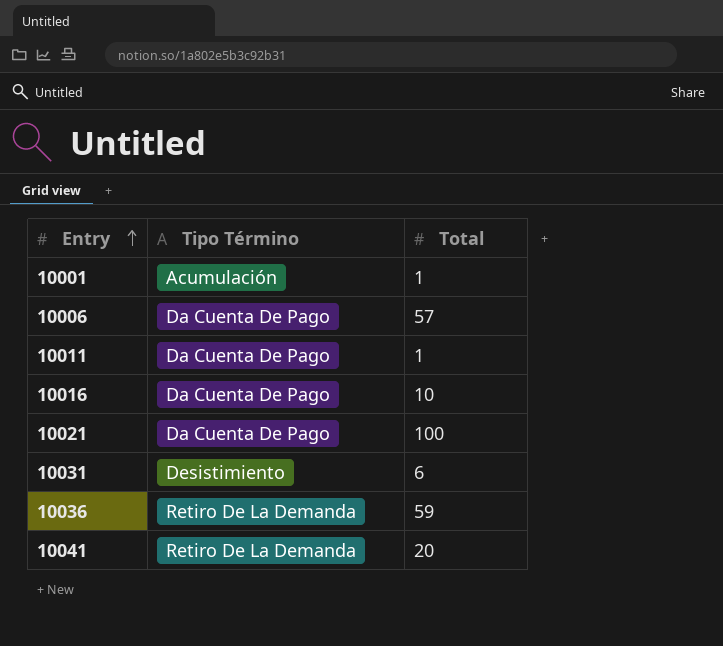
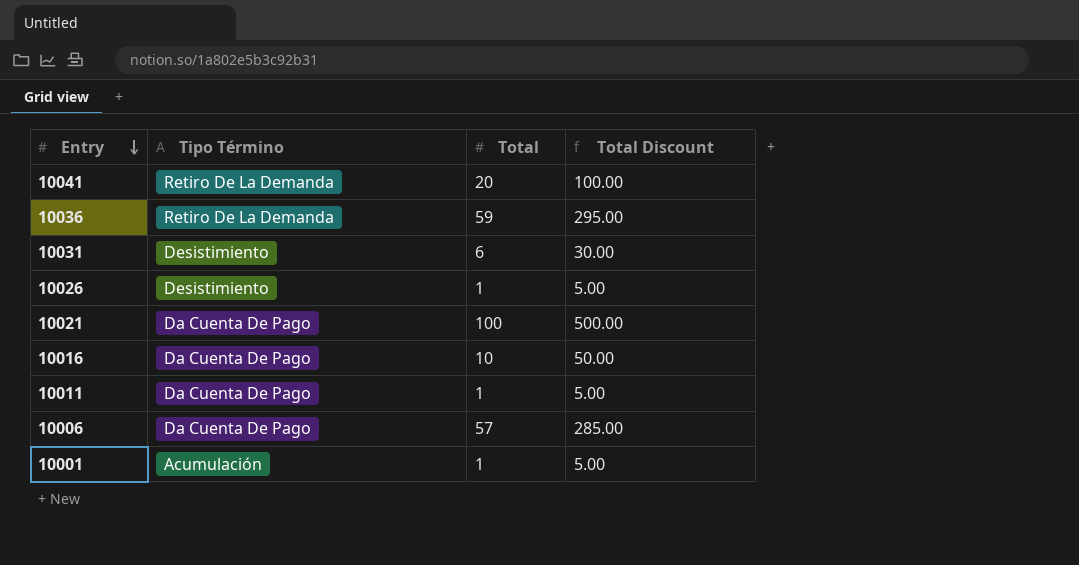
row order: Entry ascending -> Entry descending
column Total Discount | formula: none -> [Total] * 5
row 10026: none -> Desistimiento | 1 | 5.00

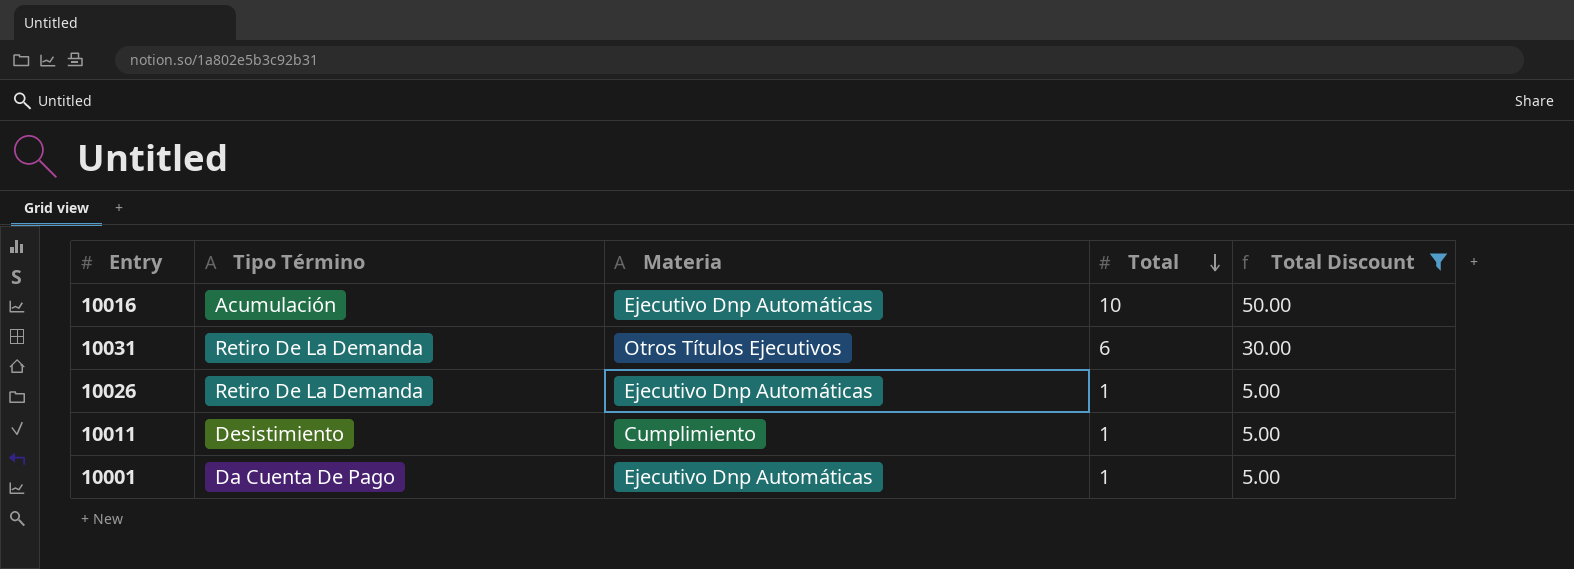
filter: none -> Total Discount <= 50.00
row order: Entry descending -> Total descending
column Materia | position: none -> 3
10016 | Tipo Término: Da Cuenta De Pago -> Acumulación
10031 | Tipo Término: Desistimiento -> Retiro De La Demanda
10026 | Tipo Término: Desistimiento -> Retiro De La Demanda
10011 | Tipo Término: Da Cuenta De Pago -> Desistimiento
10001 | Tipo Término: Acumulación -> Da Cuenta De Pago

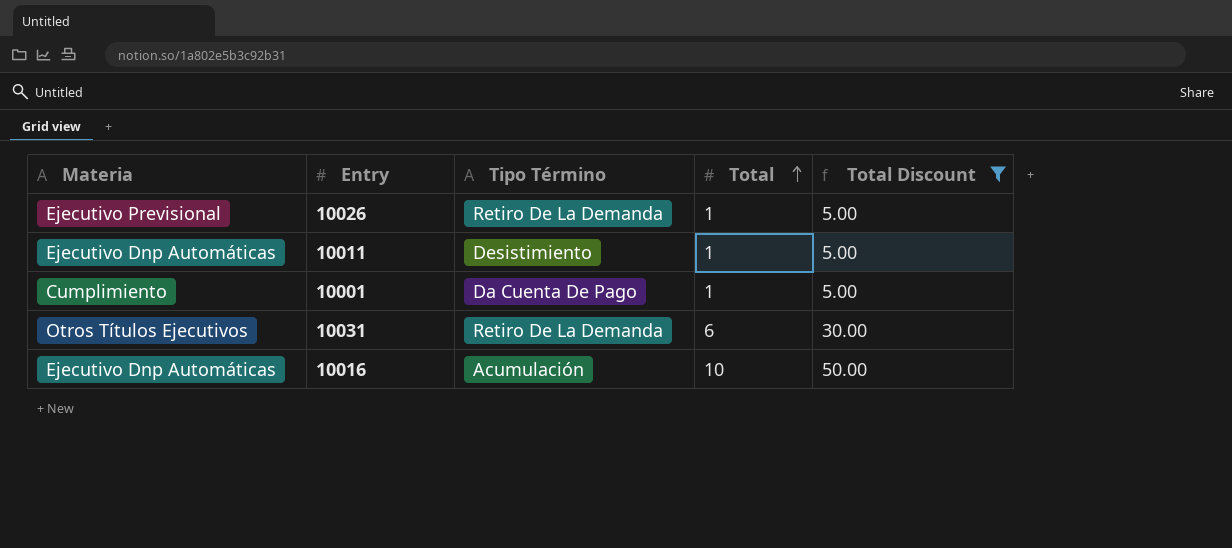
row order: Total descending -> Total ascending
column Materia | position: 3 -> 1
10026 | Materia: Ejecutivo Dnp Automáticas -> Ejecutivo Previsional
10011 | Materia: Cumplimiento -> Ejecutivo Dnp Automáticas
10001 | Materia: Ejecutivo Dnp Automáticas -> Cumplimiento

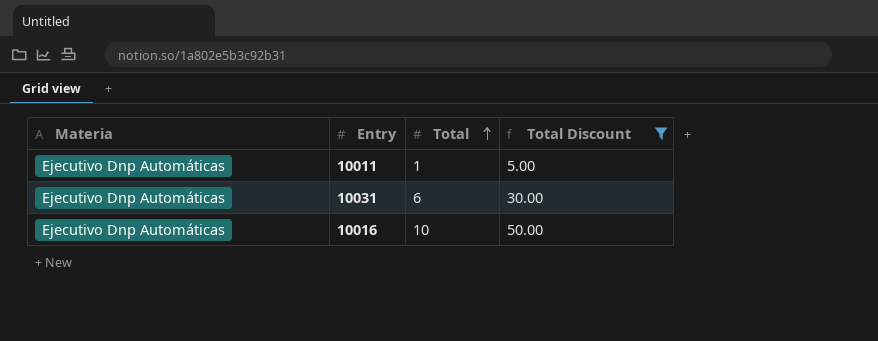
column Tipo Término | position: 3 -> none
row 10026: Ejecutivo Previsional | Retiro De La Demanda | 1 | 5.00 -> none
row 10001: Cumplimiento | Da Cuenta De Pago | 1 | 5.00 -> none
10031 | Materia: Otros Títulos Ejecutivos -> Ejecutivo Dnp Automáticas

